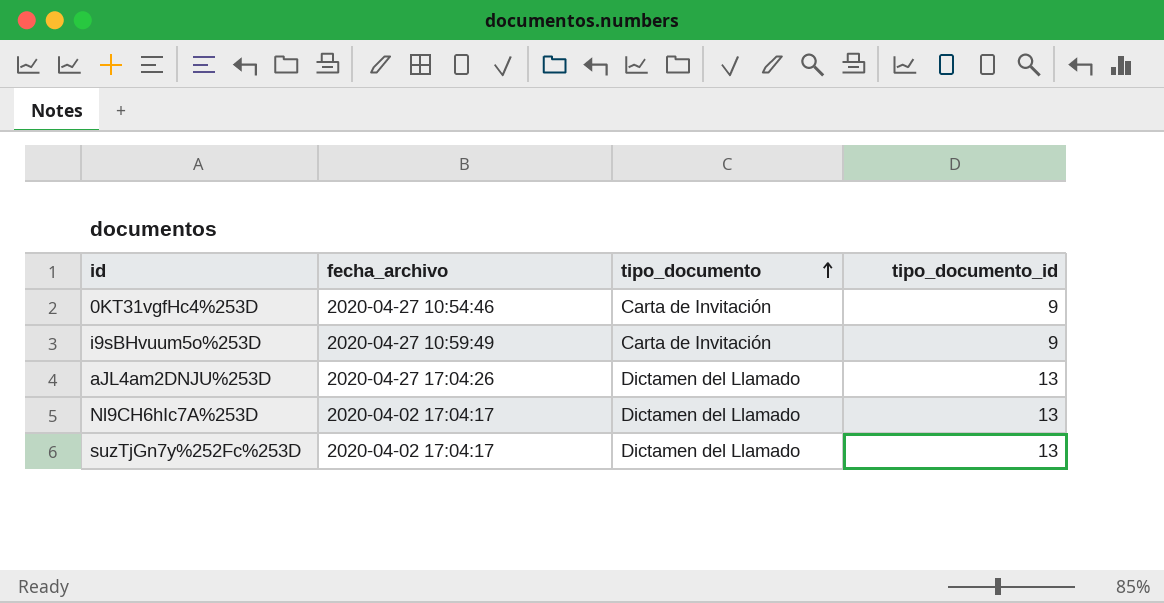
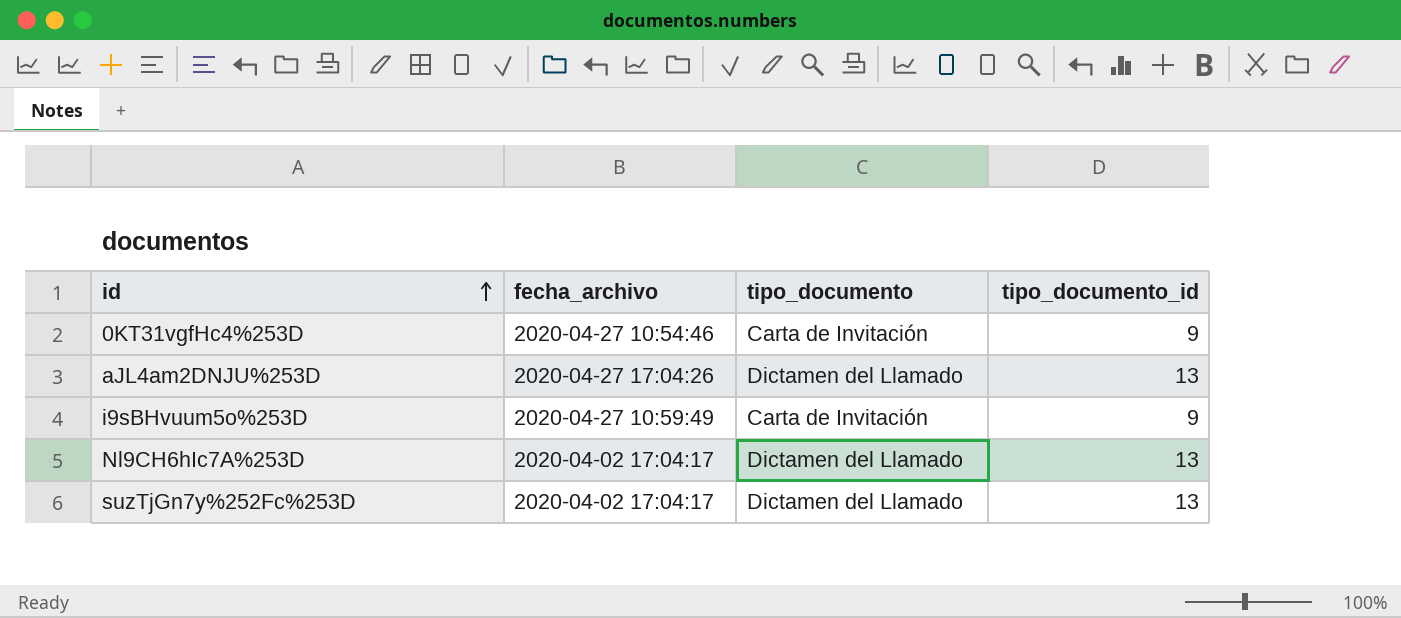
row order: tipo_documento ascending -> id ascending

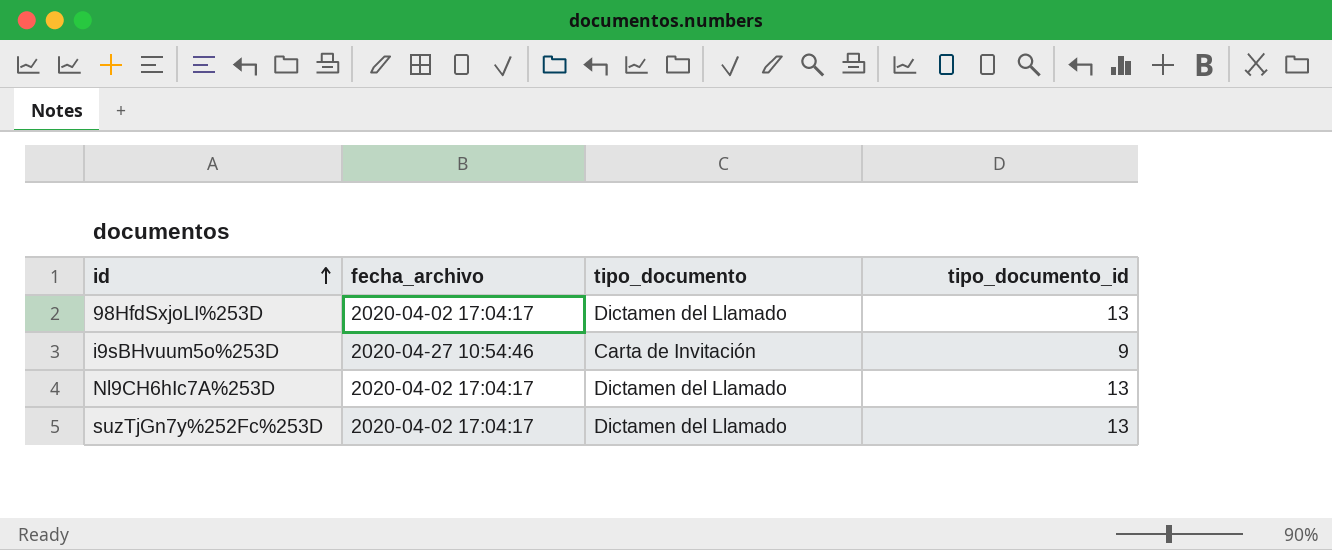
row 0KT31vgfHc4%253D: 2020-04-27 10:54:46 | Carta de Invitación | 9 -> none
row aJL4am2DNJU%253D: 2020-04-27 17:04:26 | Dictamen del Llamado | 13 -> none
row 98HfdSxjoLI%253D: none -> 2020-04-02 17:04:17 | Dictamen del Llamado | 13
i9sBHvuum5o%253D | fecha_archivo: 2020-04-27 10:59:49 -> 2020-04-27 10:54:46

